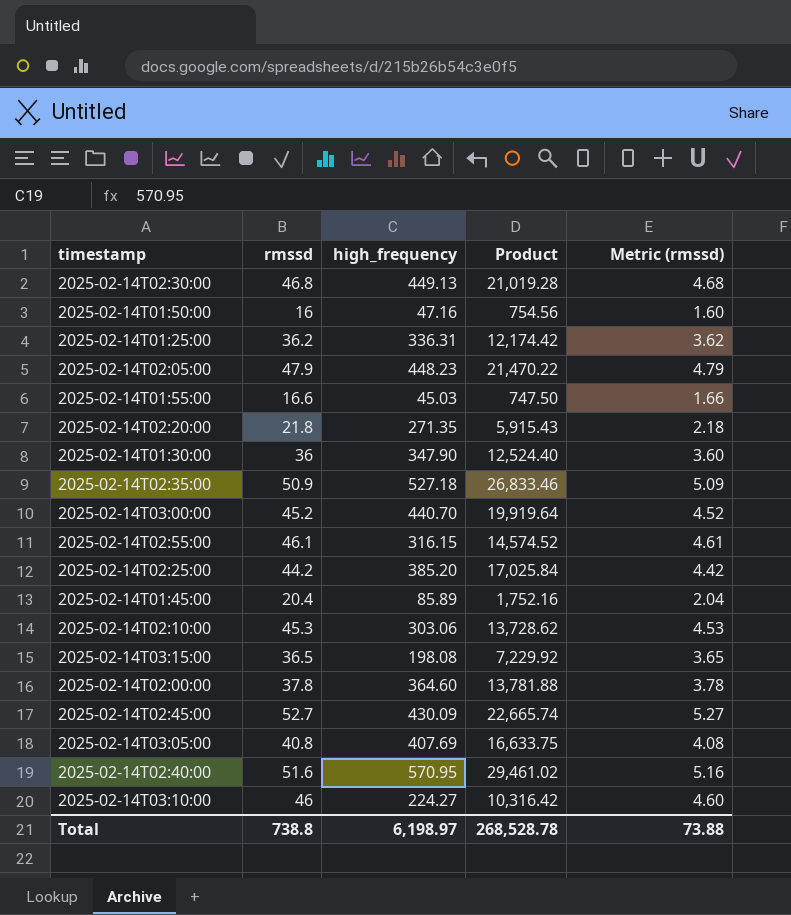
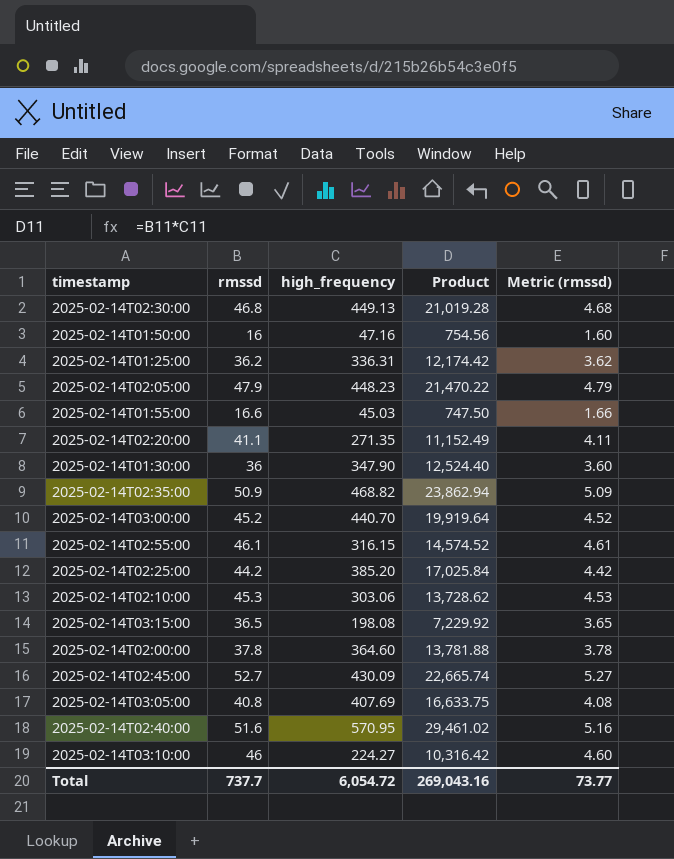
row 2025-02-14T01:45:00: 20.4 | 85.89 | 1,752.16 | 2.04 -> none
2025-02-14T02:20:00 | rmssd: 21.8 -> 41.1
2025-02-14T02:20:00 | Product: 5,915.43 -> 11,152.49
2025-02-14T02:20:00 | Metric (rmssd): 2.18 -> 4.11
2025-02-14T02:35:00 | high_frequency: 527.18 -> 468.82
2025-02-14T02:35:00 | Product: 26,833.46 -> 23,862.94
Total | rmssd: 738.8 -> 737.7
Total | high_frequency: 6,198.97 -> 6,054.72
Total | Product: 268,528.78 -> 269,043.16
Total | Metric (rmssd): 73.88 -> 73.77

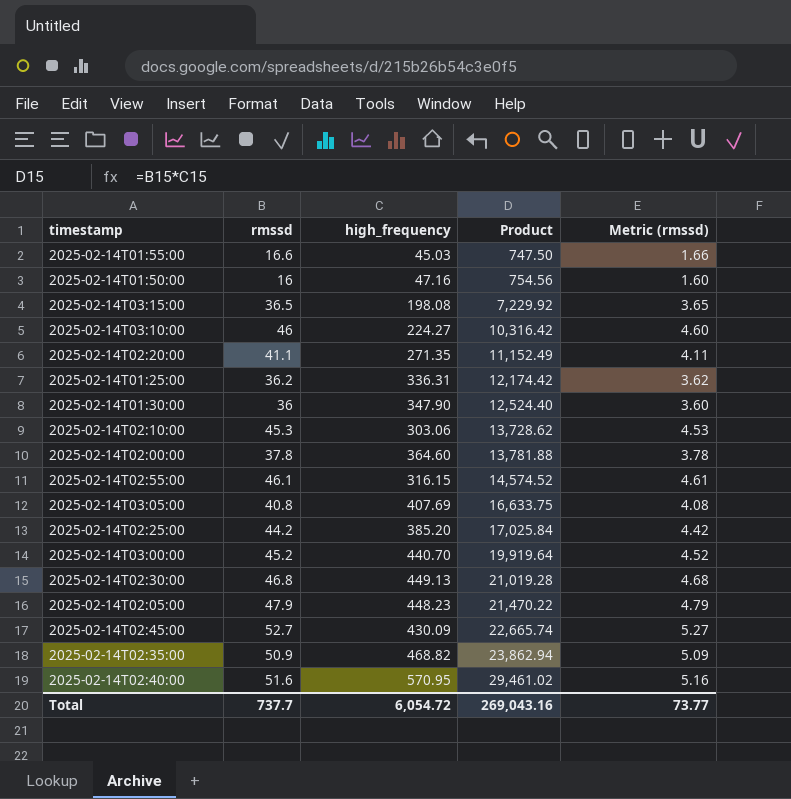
row order: none -> Product ascending

